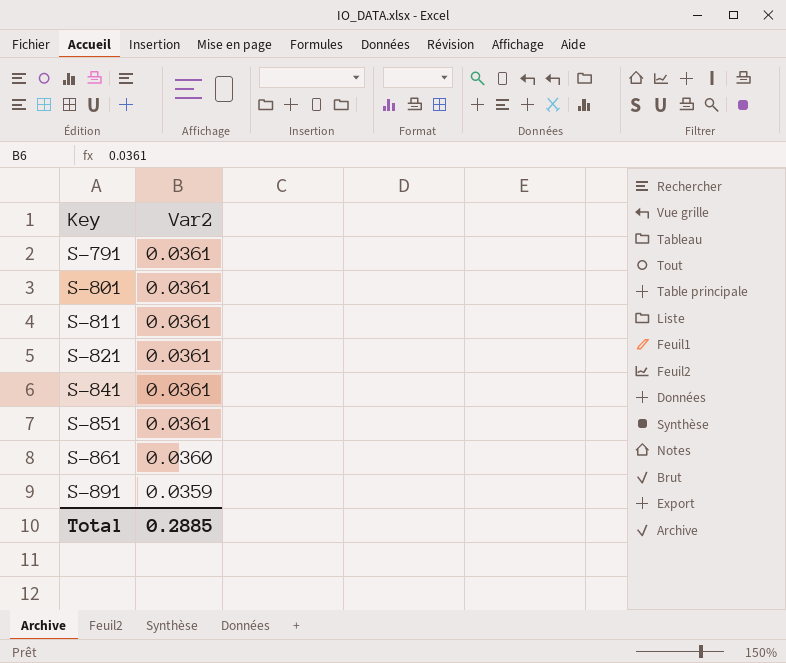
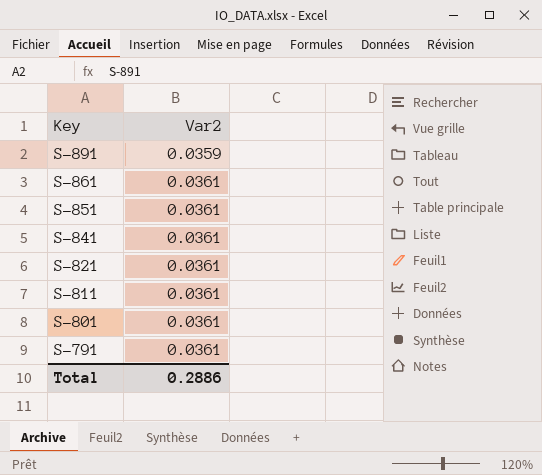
row order: Key ascending -> Key descending
S-861 | Var2: 0.0360 -> 0.0361
Total | Var2: 0.2885 -> 0.2886

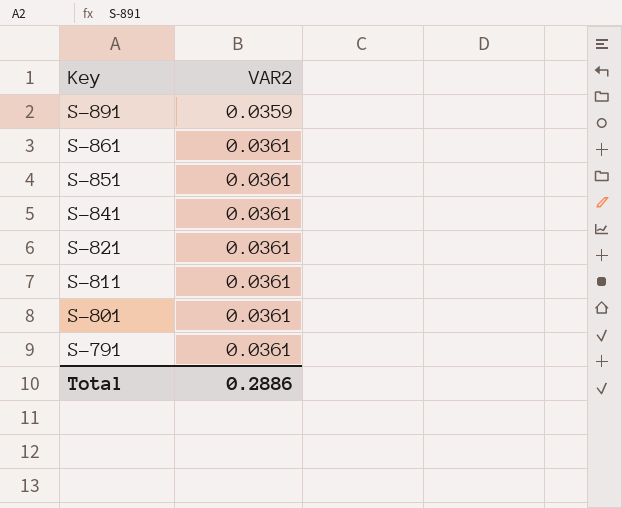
column name: Var2 -> VAR2

